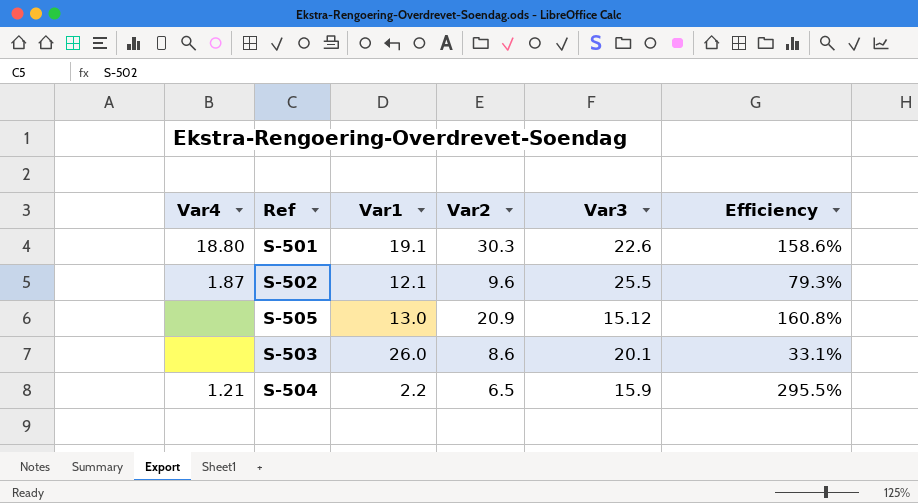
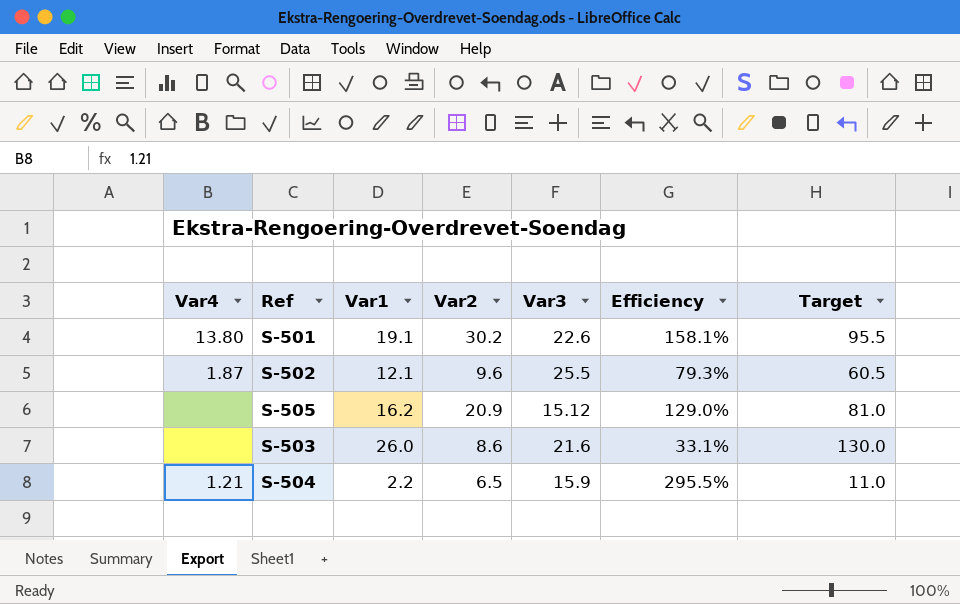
column Target | formula: none -> [Var1] * 5
S-501 | Var4: 18.80 -> 13.80
S-501 | Var2: 30.3 -> 30.2
S-501 | Efficiency: 158.6% -> 158.1%
S-505 | Var1: 13.0 -> 16.2
S-505 | Efficiency: 160.8% -> 129.0%
S-503 | Var3: 20.1 -> 21.6

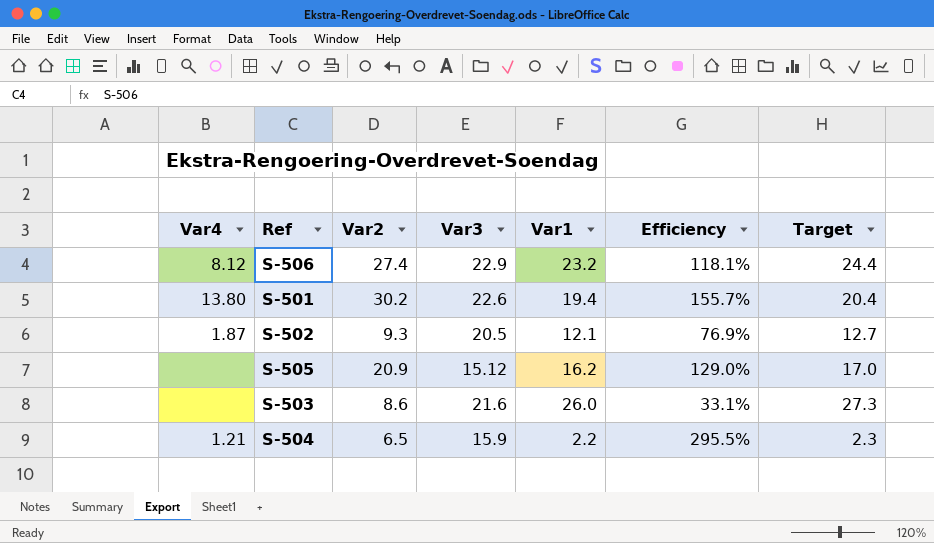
column Var1 | position: 3 -> 5
column Target | formula: [Var1] * 5 -> [Var1] * 1.05
row S-506: none -> 8.12 | 27.4 | 22.9 | 23.2 | 118.1% | 24.4
S-501 | Var1: 19.1 -> 19.4
S-501 | Efficiency: 158.1% -> 155.7%
S-502 | Var2: 9.6 -> 9.3
S-502 | Var3: 25.5 -> 20.5
S-502 | Efficiency: 79.3% -> 76.9%

